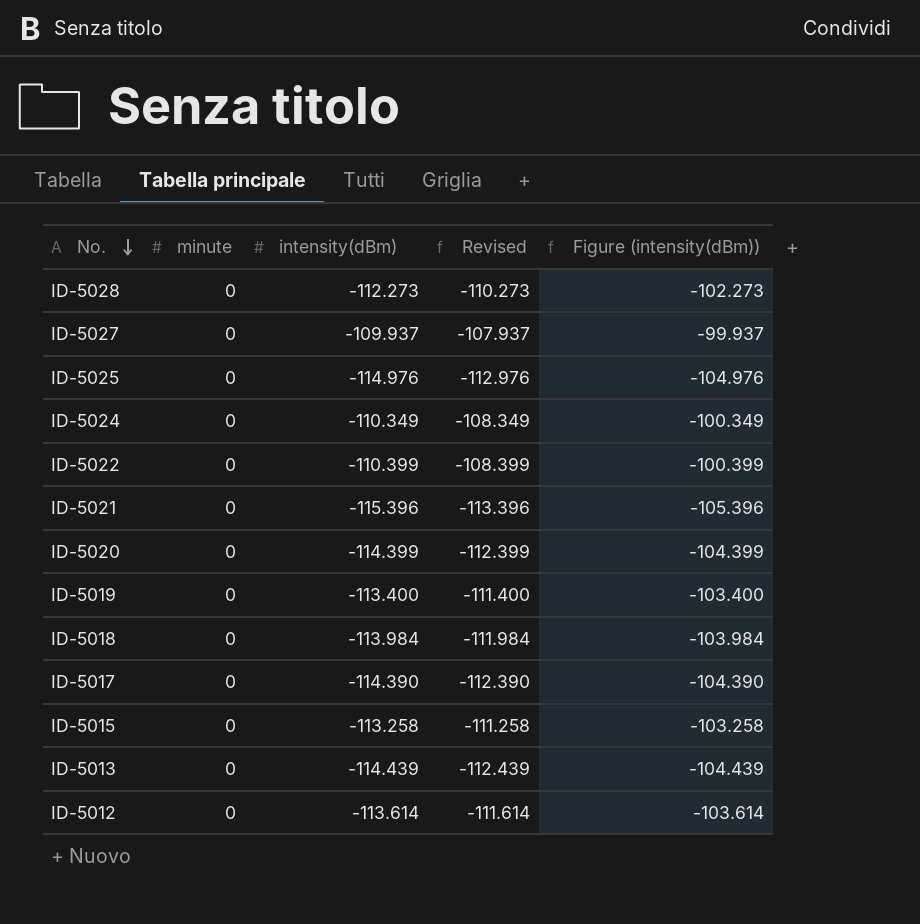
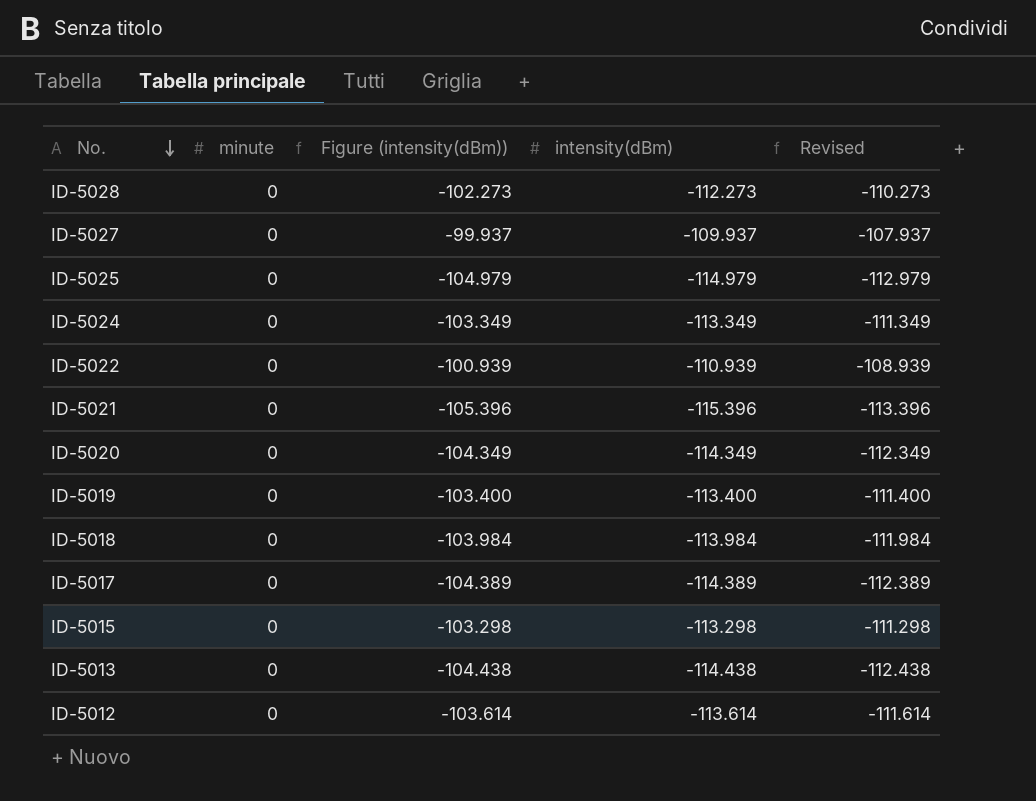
column Figure (intensity(dBm)) | position: 5 -> 3
ID-5025 | Figure (intensity(dBm)): -104.976 -> -104.979
ID-5025 | intensity(dBm): -114.976 -> -114.979
ID-5025 | Revised: -112.976 -> -112.979
ID-5024 | Figure (intensity(dBm)): -100.349 -> -103.349
ID-5024 | intensity(dBm): -110.349 -> -113.349
ID-5024 | Revised: -108.349 -> -111.349
ID-5022 | Figure (intensity(dBm)): -100.399 -> -100.939
ID-5022 | intensity(dBm): -110.399 -> -110.939
ID-5022 | Revised: -108.399 -> -108.939
ID-5020 | Figure (intensity(dBm)): -104.399 -> -104.349
ID-5020 | intensity(dBm): -114.399 -> -114.349
ID-5020 | Revised: -112.399 -> -112.349
ID-5017 | Figure (intensity(dBm)): -104.390 -> -104.389
ID-5017 | intensity(dBm): -114.390 -> -114.389
ID-5017 | Revised: -112.390 -> -112.389
ID-5015 | Figure (intensity(dBm)): -103.258 -> -103.298
ID-5015 | intensity(dBm): -113.258 -> -113.298
ID-5015 | Revised: -111.258 -> -111.298
ID-5013 | Figure (intensity(dBm)): -104.439 -> -104.438
ID-5013 | intensity(dBm): -114.439 -> -114.438
ID-5013 | Revised: -112.439 -> -112.438

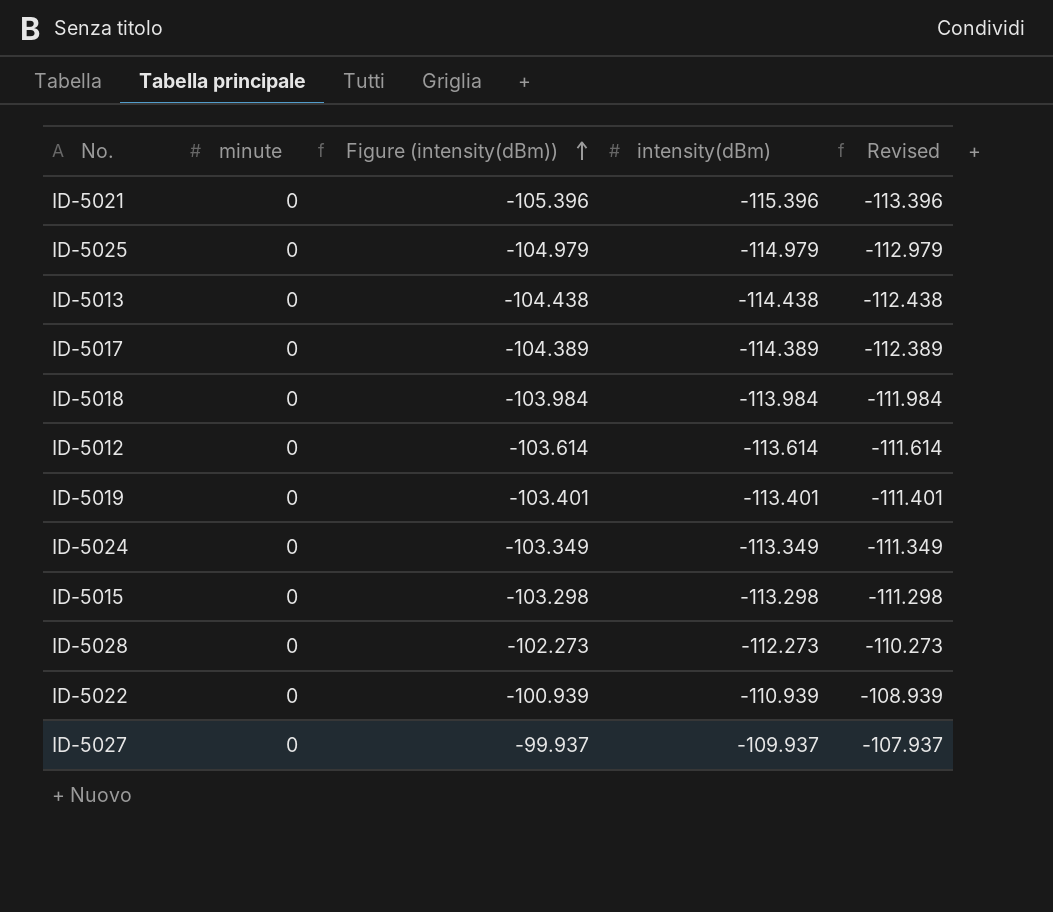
row order: No. descending -> Figure (intensity(dBm)) ascending
row ID-5020: 0 | -104.349 | -114.349 | -112.349 -> none
ID-5019 | Figure (intensity(dBm)): -103.400 -> -103.401
ID-5019 | intensity(dBm): -113.400 -> -113.401
ID-5019 | Revised: -111.400 -> -111.401

